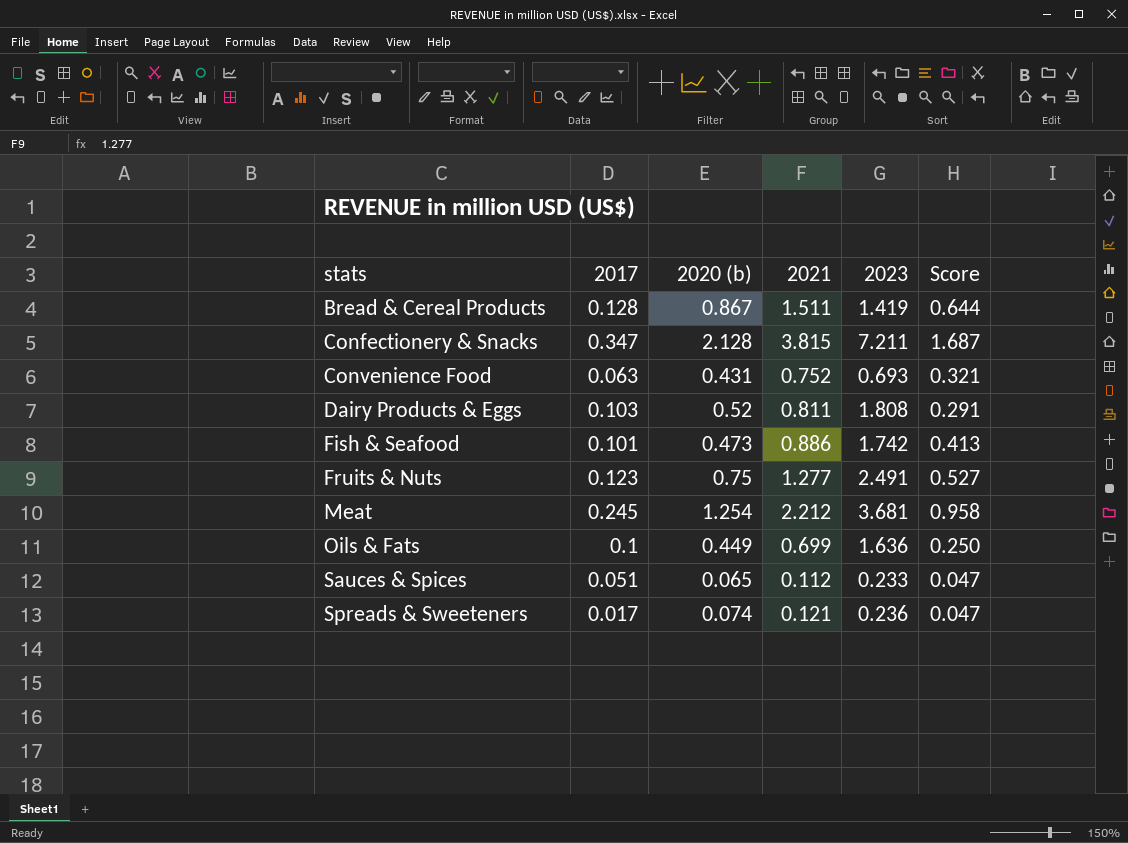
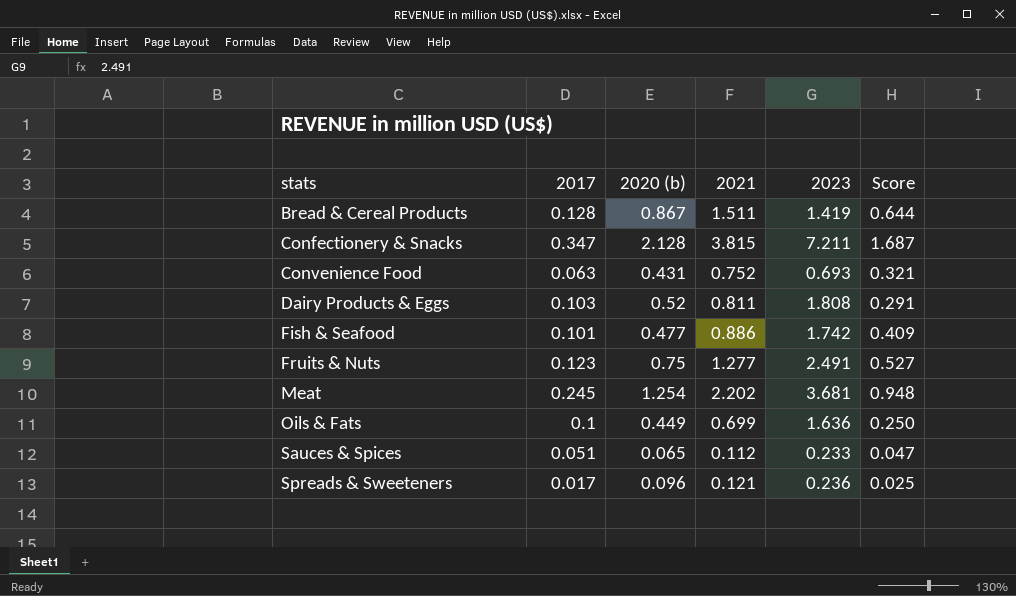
Fish & Seafood | 2020 (b): 0.473 -> 0.477
Fish & Seafood | Score: 0.413 -> 0.409
Meat | 2021: 2.212 -> 2.202
Meat | Score: 0.958 -> 0.948
Spreads & Sweeteners | 2020 (b): 0.074 -> 0.096
Spreads & Sweeteners | Score: 0.047 -> 0.025

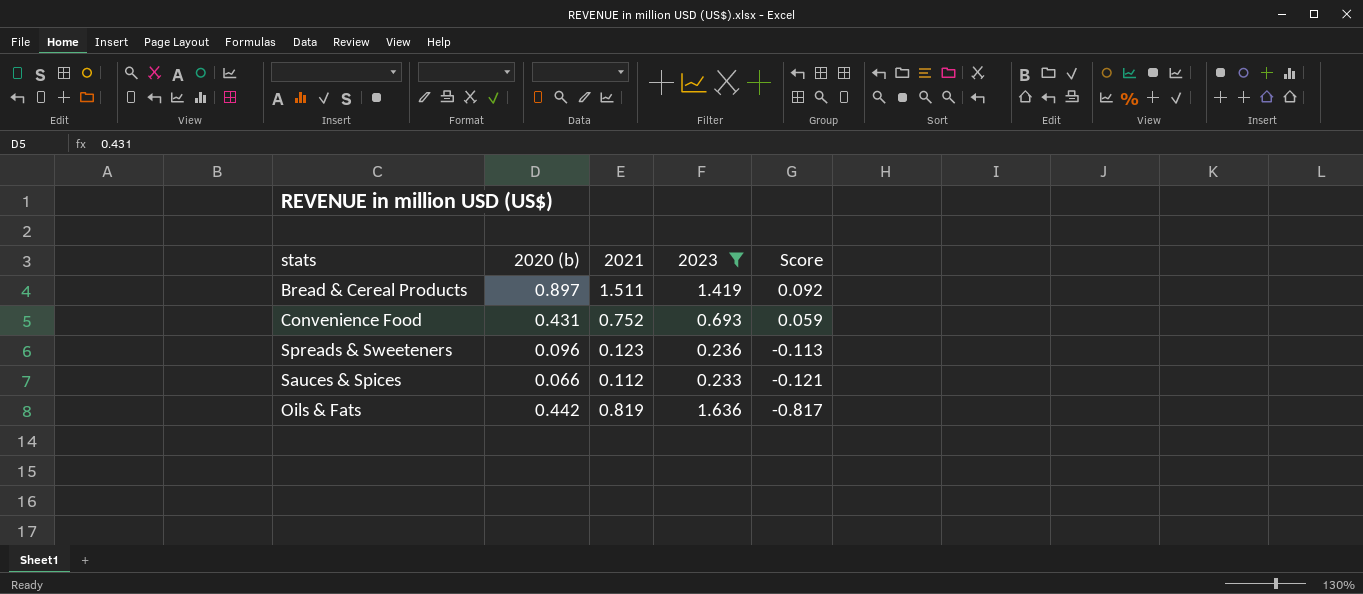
filter: none -> 2023 <= 1.636
row order: stats ascending -> Score descending
column 2017 | position: 2 -> none
column Score | formula: [2021] - [2020 (b)] -> [2021] - [2023]
Bread & Cereal Products | 2020 (b): 0.867 -> 0.897
Spreads & Sweeteners | 2021: 0.121 -> 0.123
Sauces & Spices | 2020 (b): 0.065 -> 0.066
Oils & Fats | 2020 (b): 0.449 -> 0.442
Oils & Fats | 2021: 0.699 -> 0.819

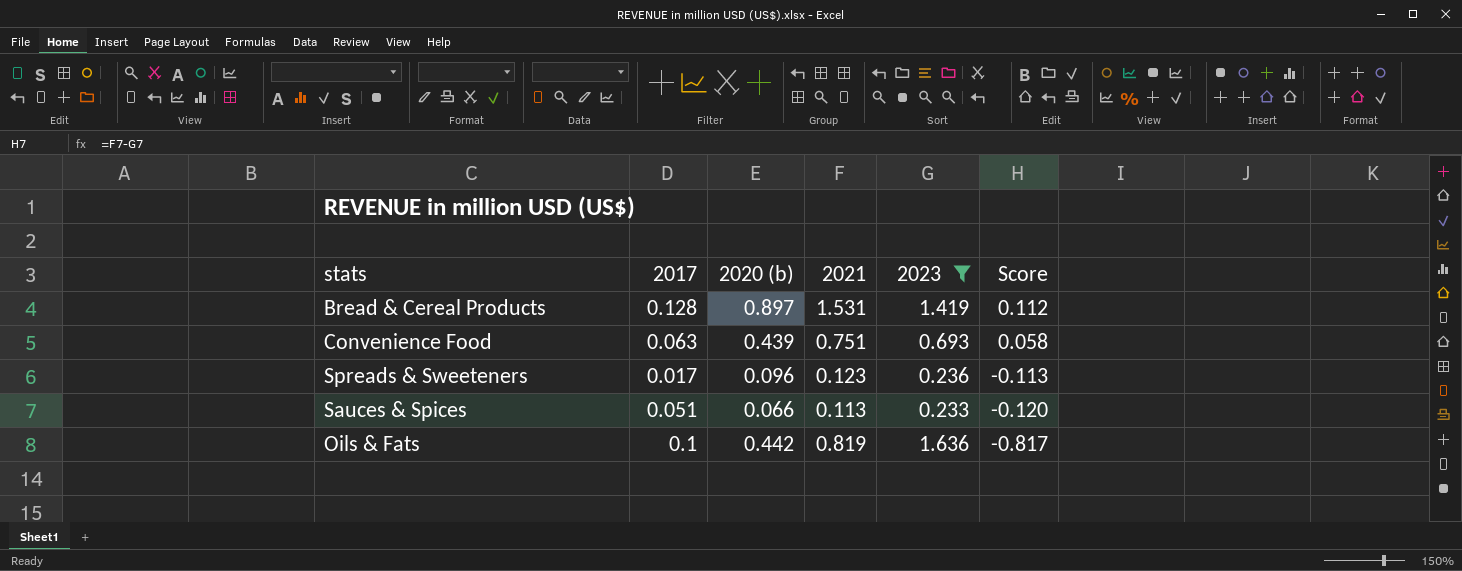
column 2017 | position: none -> 2
Bread & Cereal Products | 2021: 1.511 -> 1.531
Bread & Cereal Products | Score: 0.092 -> 0.112
Convenience Food | 2020 (b): 0.431 -> 0.439
Convenience Food | 2021: 0.752 -> 0.751
Convenience Food | Score: 0.059 -> 0.058
Sauces & Spices | 2021: 0.112 -> 0.113
Sauces & Spices | Score: -0.121 -> -0.120

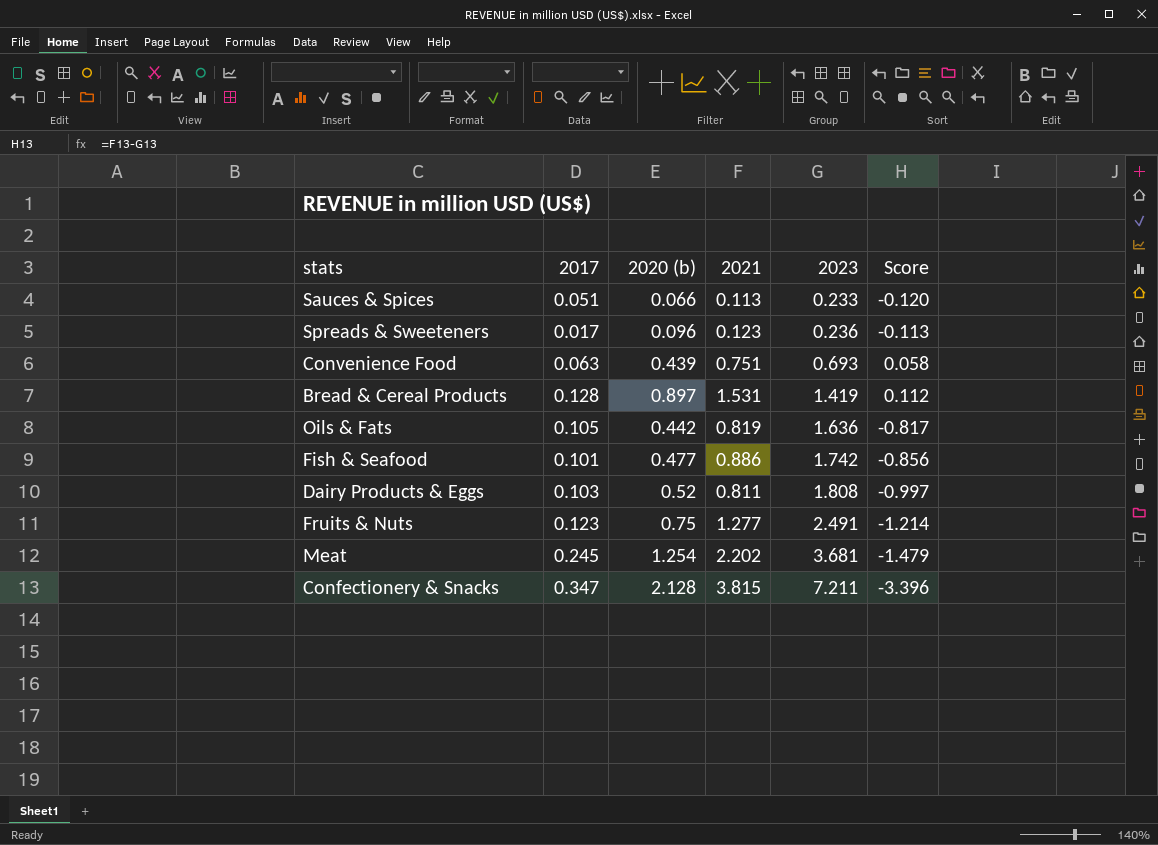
filter: 2023 <= 1.636 -> none
row order: Score descending -> 2023 ascending
Oils & Fats | 2017: 0.1 -> 0.105

